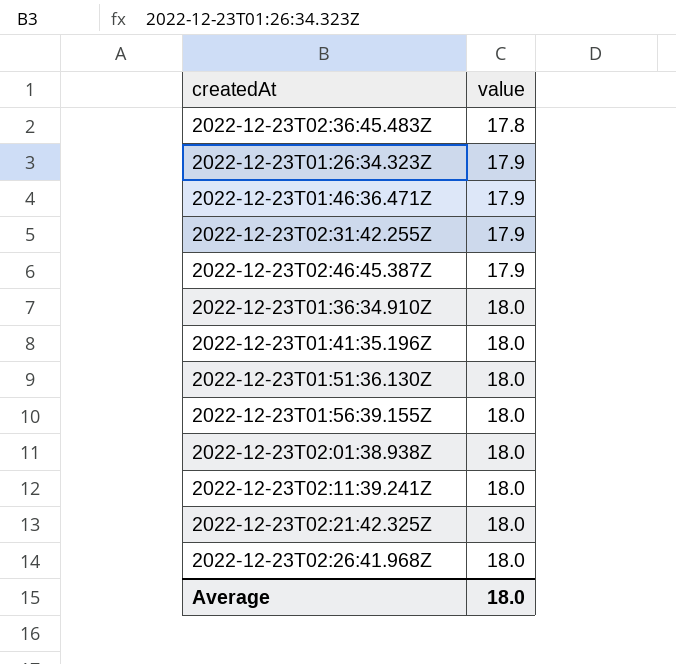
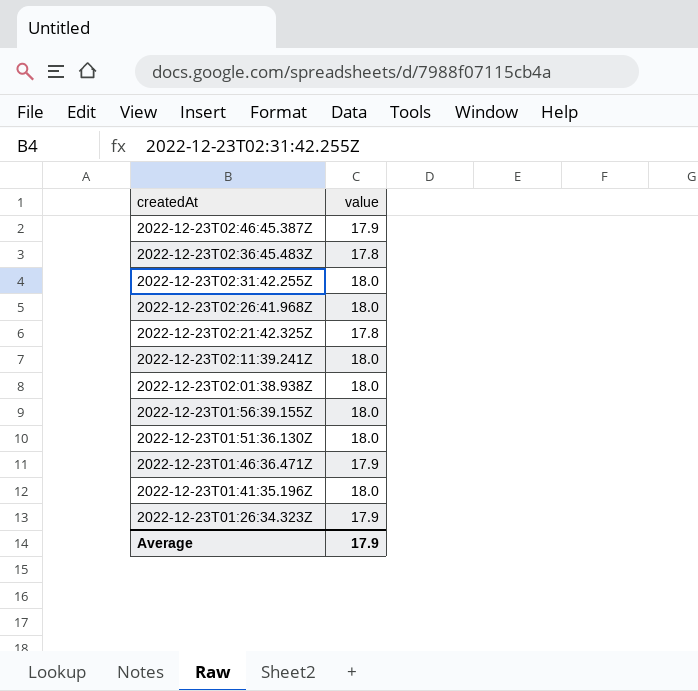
row order: value ascending -> createdAt descending
row 2022-12-23T01:36:34.910Z: 18.0 -> none
2022-12-23T02:31:42.255Z | value: 17.9 -> 18.0
2022-12-23T02:21:42.325Z | value: 18.0 -> 17.8
Average | value: 18.0 -> 17.9

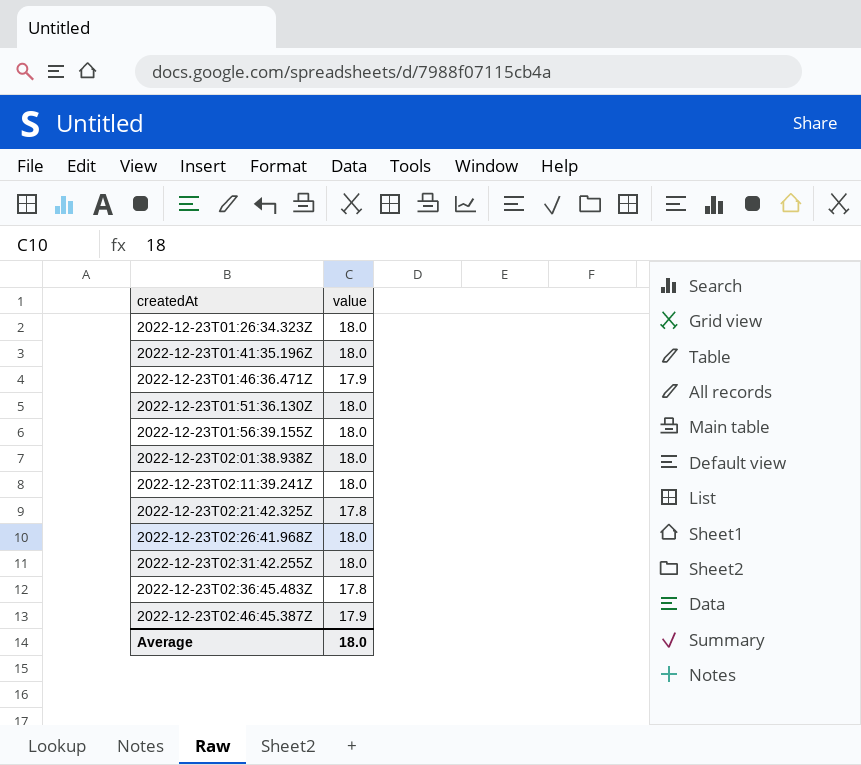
row order: createdAt descending -> createdAt ascending
2022-12-23T01:26:34.323Z | value: 17.9 -> 18.0
Average | value: 17.9 -> 18.0

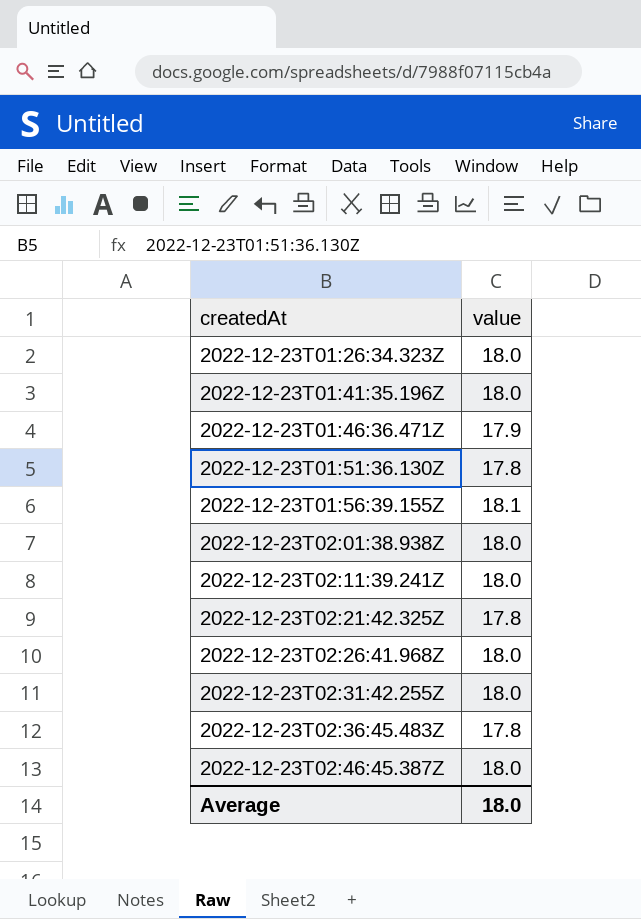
2022-12-23T01:51:36.130Z | value: 18.0 -> 17.8
2022-12-23T01:56:39.155Z | value: 18.0 -> 18.1
2022-12-23T02:46:45.387Z | value: 17.9 -> 18.0

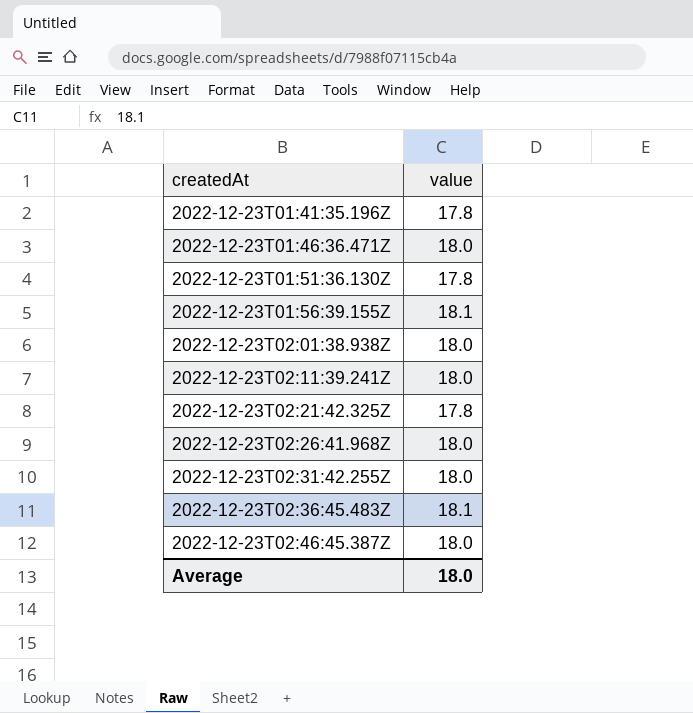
row 2022-12-23T01:26:34.323Z: 18.0 -> none
2022-12-23T01:41:35.196Z | value: 18.0 -> 17.8
2022-12-23T01:46:36.471Z | value: 17.9 -> 18.0
2022-12-23T02:36:45.483Z | value: 17.8 -> 18.1

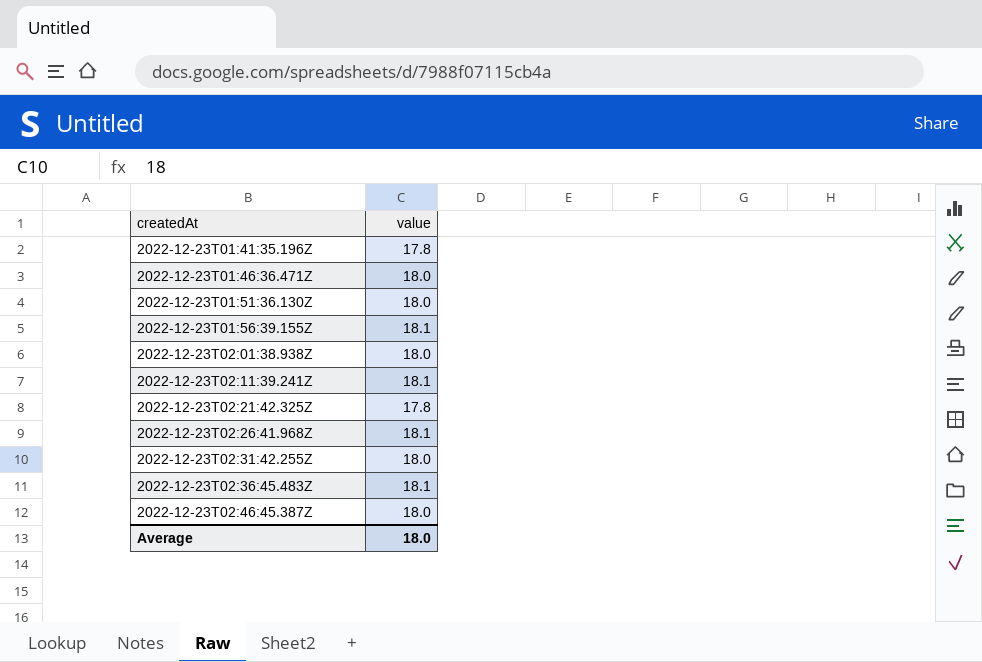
2022-12-23T01:51:36.130Z | value: 17.8 -> 18.0
2022-12-23T02:11:39.241Z | value: 18.0 -> 18.1
2022-12-23T02:26:41.968Z | value: 18.0 -> 18.1

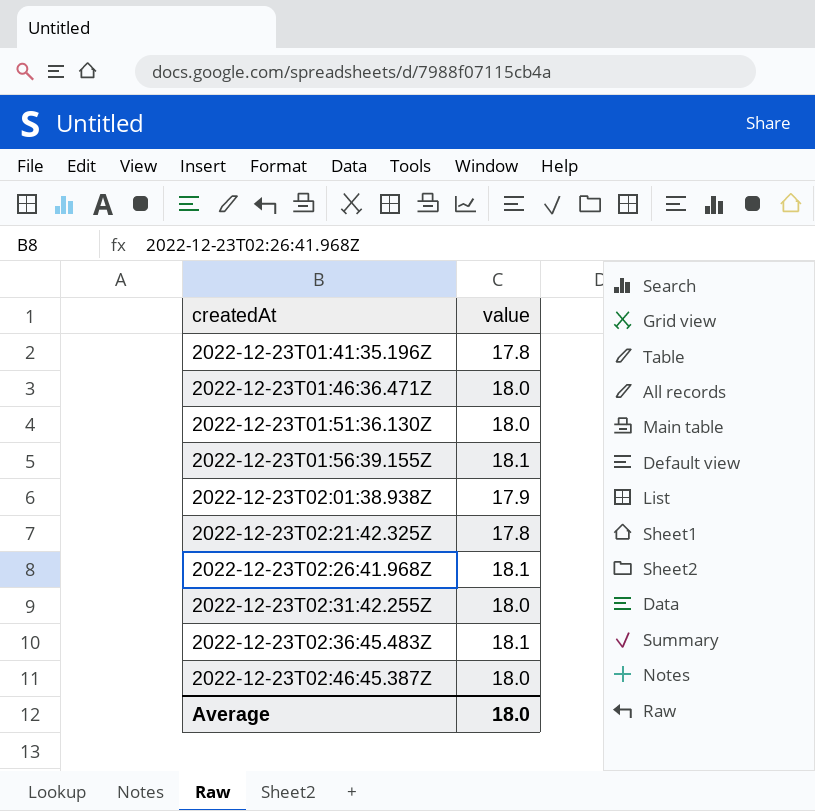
row 2022-12-23T02:11:39.241Z: 18.1 -> none
2022-12-23T02:01:38.938Z | value: 18.0 -> 17.9

